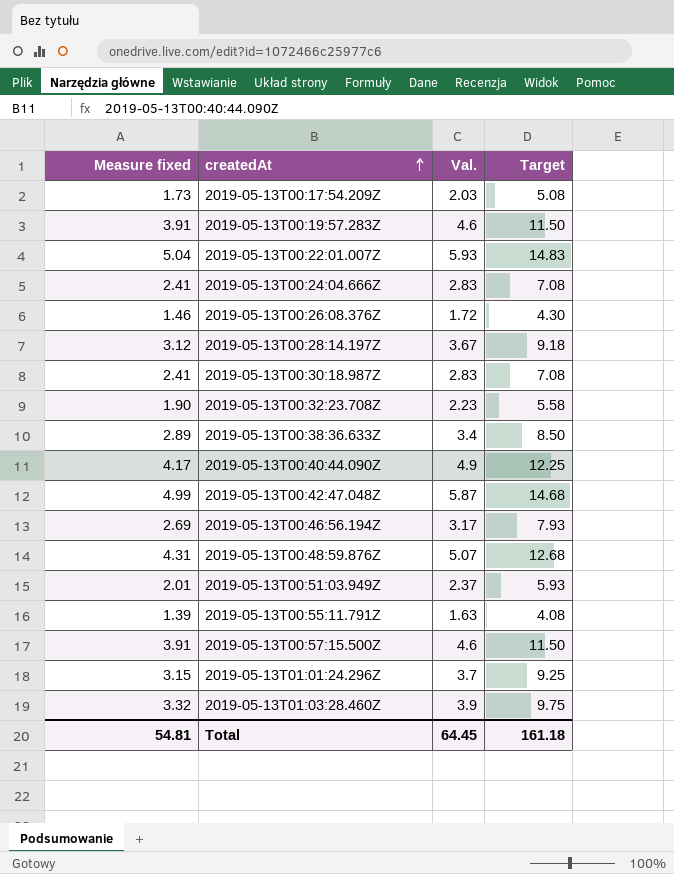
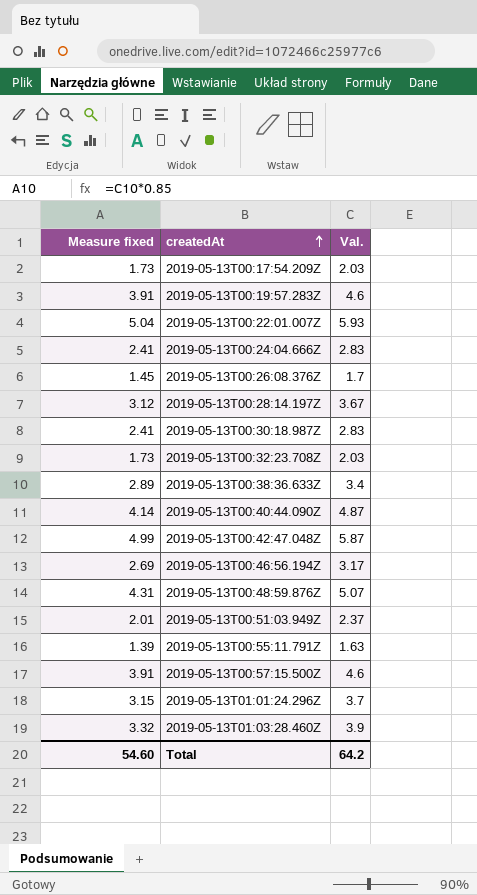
column Target | formula: [Val.] * 2.5 -> none
2019-05-13T00:26:08.376Z | Measure fixed: 1.46 -> 1.45
2019-05-13T00:26:08.376Z | Val.: 1.72 -> 1.7
2019-05-13T00:32:23.708Z | Measure fixed: 1.90 -> 1.73
2019-05-13T00:32:23.708Z | Val.: 2.23 -> 2.03
2019-05-13T00:40:44.090Z | Measure fixed: 4.17 -> 4.14
2019-05-13T00:40:44.090Z | Val.: 4.9 -> 4.87
Total | Measure fixed: 54.81 -> 54.60
Total | Val.: 64.45 -> 64.2

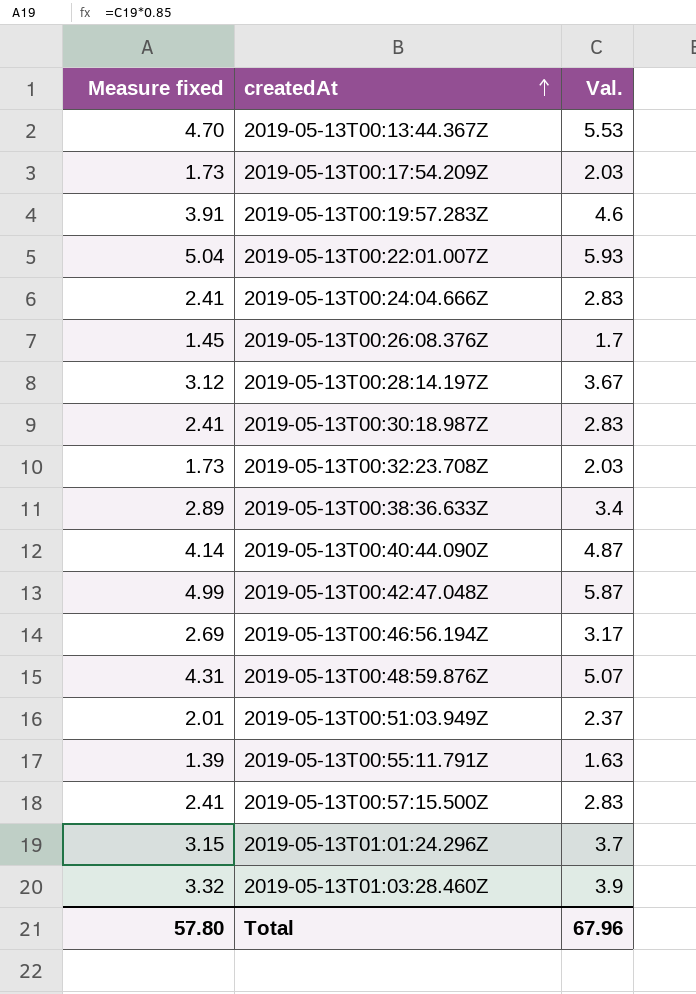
row 2019-05-13T00:13:44.367Z: none -> 4.70 | 5.53
2019-05-13T00:57:15.500Z | Measure fixed: 3.91 -> 2.41
2019-05-13T00:57:15.500Z | Val.: 4.6 -> 2.83
Total | Measure fixed: 54.60 -> 57.80
Total | Val.: 64.2 -> 67.96

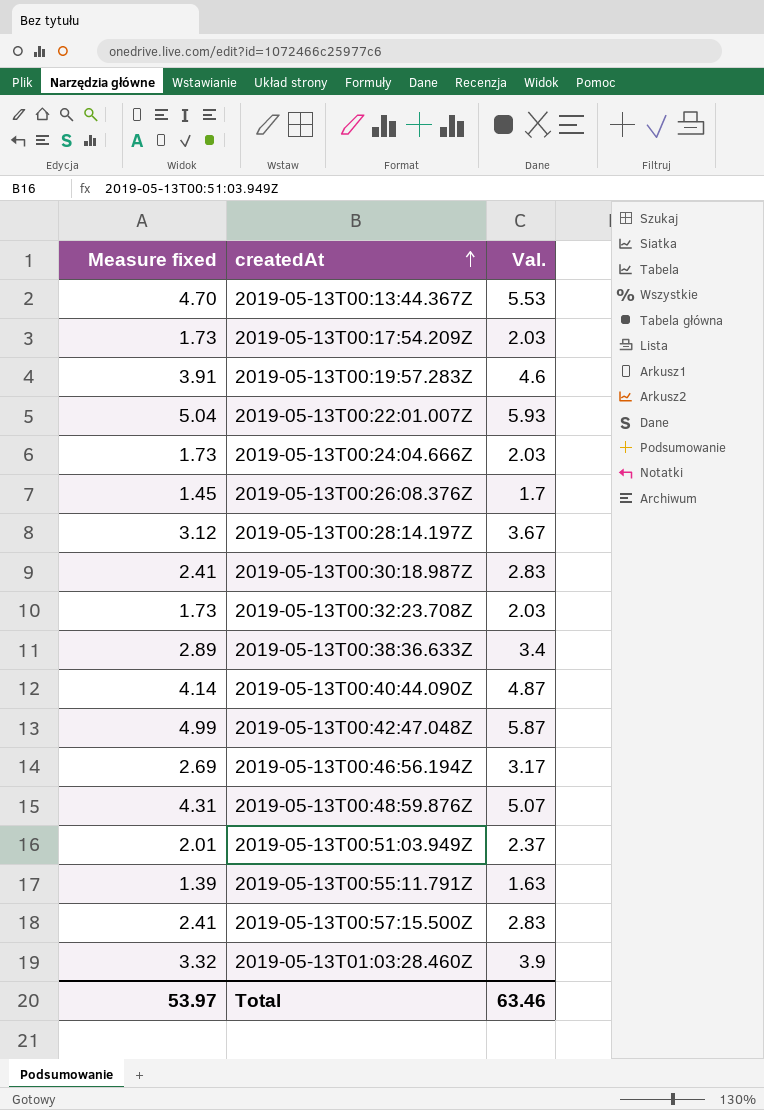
row 2019-05-13T01:01:24.296Z: 3.15 | 3.7 -> none
2019-05-13T00:24:04.666Z | Measure fixed: 2.41 -> 1.73
2019-05-13T00:24:04.666Z | Val.: 2.83 -> 2.03
Total | Measure fixed: 57.80 -> 53.97
Total | Val.: 67.96 -> 63.46

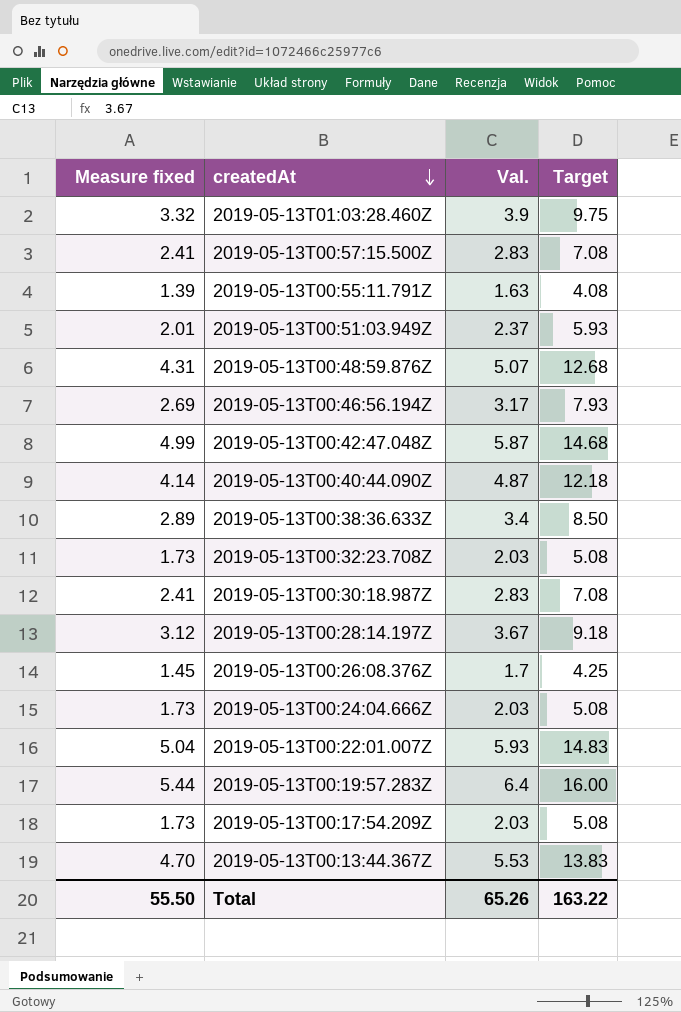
row order: createdAt ascending -> createdAt descending
column Target | formula: none -> [Val.] * 2.5
2019-05-13T00:19:57.283Z | Measure fixed: 3.91 -> 5.44
2019-05-13T00:19:57.283Z | Val.: 4.6 -> 6.4
Total | Measure fixed: 53.97 -> 55.50
Total | Val.: 63.46 -> 65.26

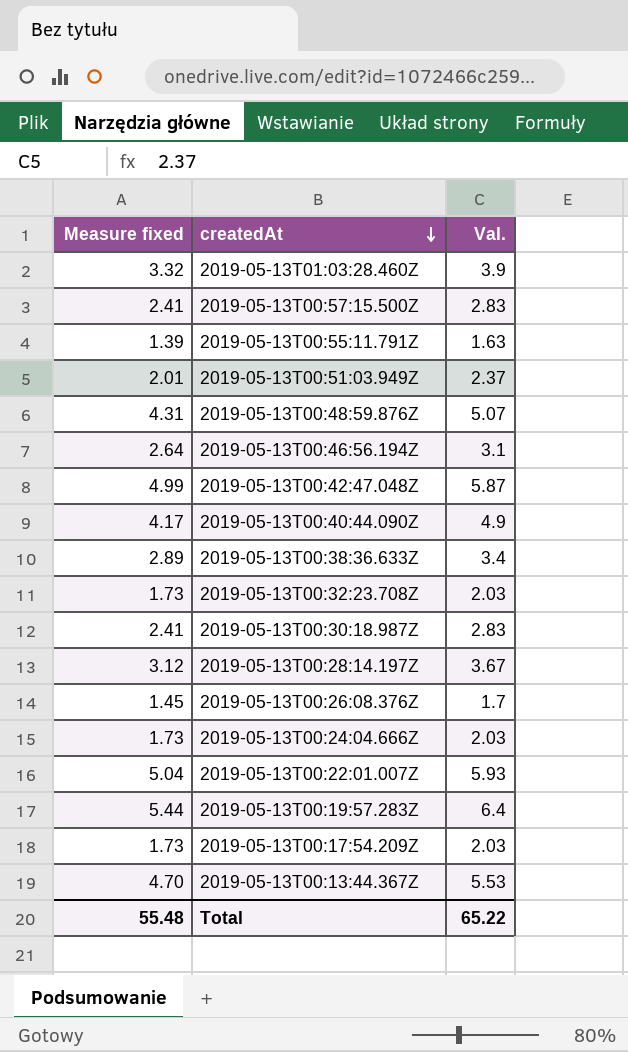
column Target | formula: [Val.] * 2.5 -> none
2019-05-13T00:46:56.194Z | Measure fixed: 2.69 -> 2.64
2019-05-13T00:46:56.194Z | Val.: 3.17 -> 3.1
2019-05-13T00:40:44.090Z | Measure fixed: 4.14 -> 4.17
2019-05-13T00:40:44.090Z | Val.: 4.87 -> 4.9
Total | Measure fixed: 55.50 -> 55.48
Total | Val.: 65.26 -> 65.22

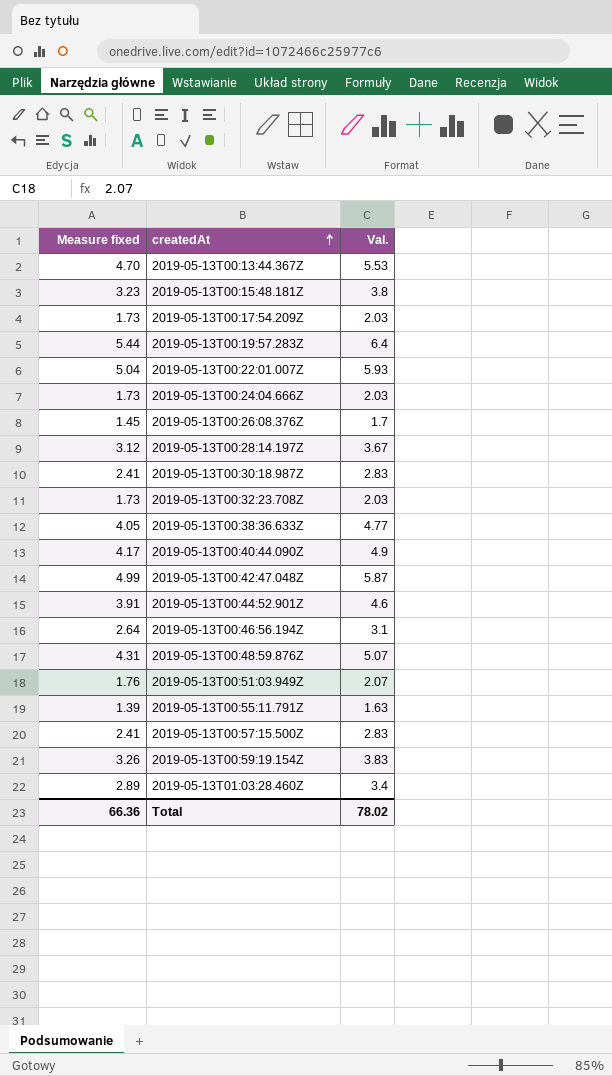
row order: createdAt descending -> createdAt ascending
row 2019-05-13T00:15:48.181Z: none -> 3.23 | 3.8
2019-05-13T00:38:36.633Z | Measure fixed: 2.89 -> 4.05
2019-05-13T00:38:36.633Z | Val.: 3.4 -> 4.77
row 2019-05-13T00:44:52.901Z: none -> 3.91 | 4.6
2019-05-13T00:51:03.949Z | Measure fixed: 2.01 -> 1.76
2019-05-13T00:51:03.949Z | Val.: 2.37 -> 2.07
row 2019-05-13T00:59:19.154Z: none -> 3.26 | 3.83
2019-05-13T01:03:28.460Z | Measure fixed: 3.32 -> 2.89
2019-05-13T01:03:28.460Z | Val.: 3.9 -> 3.4
Total | Measure fixed: 55.48 -> 66.36
Total | Val.: 65.22 -> 78.02

